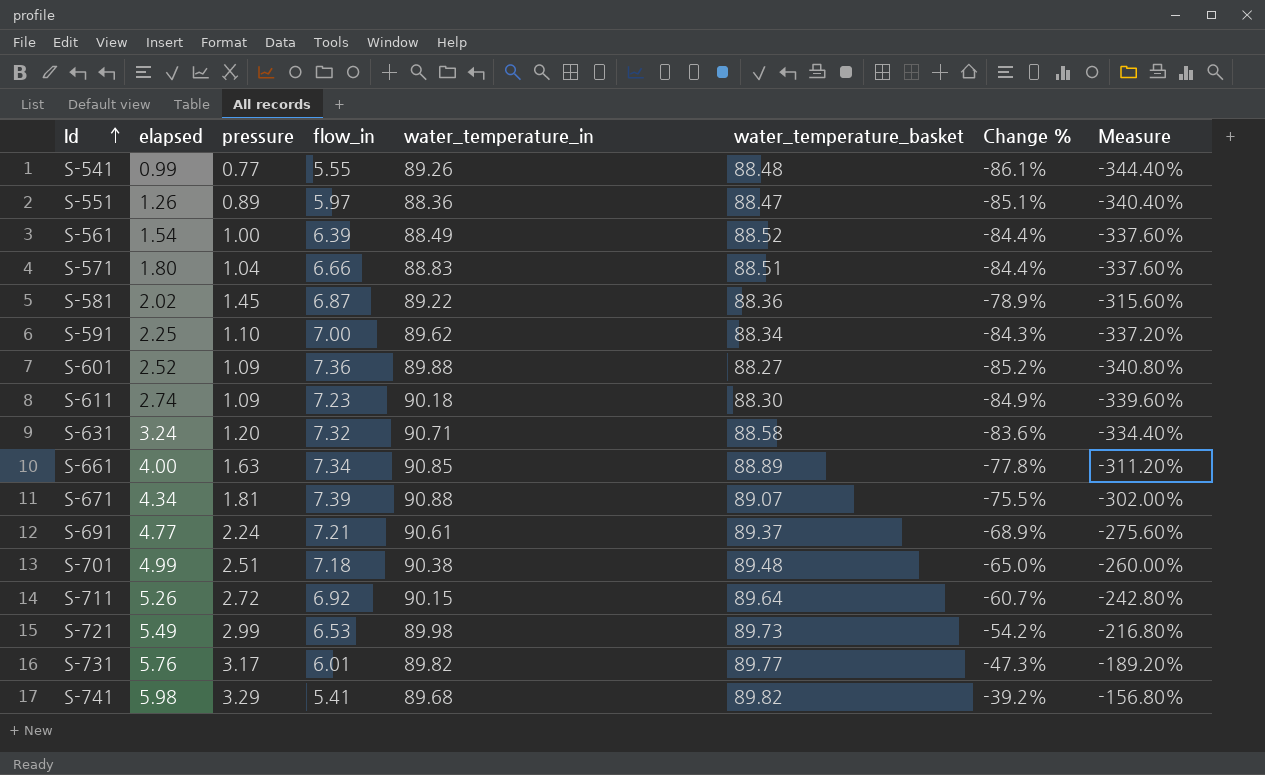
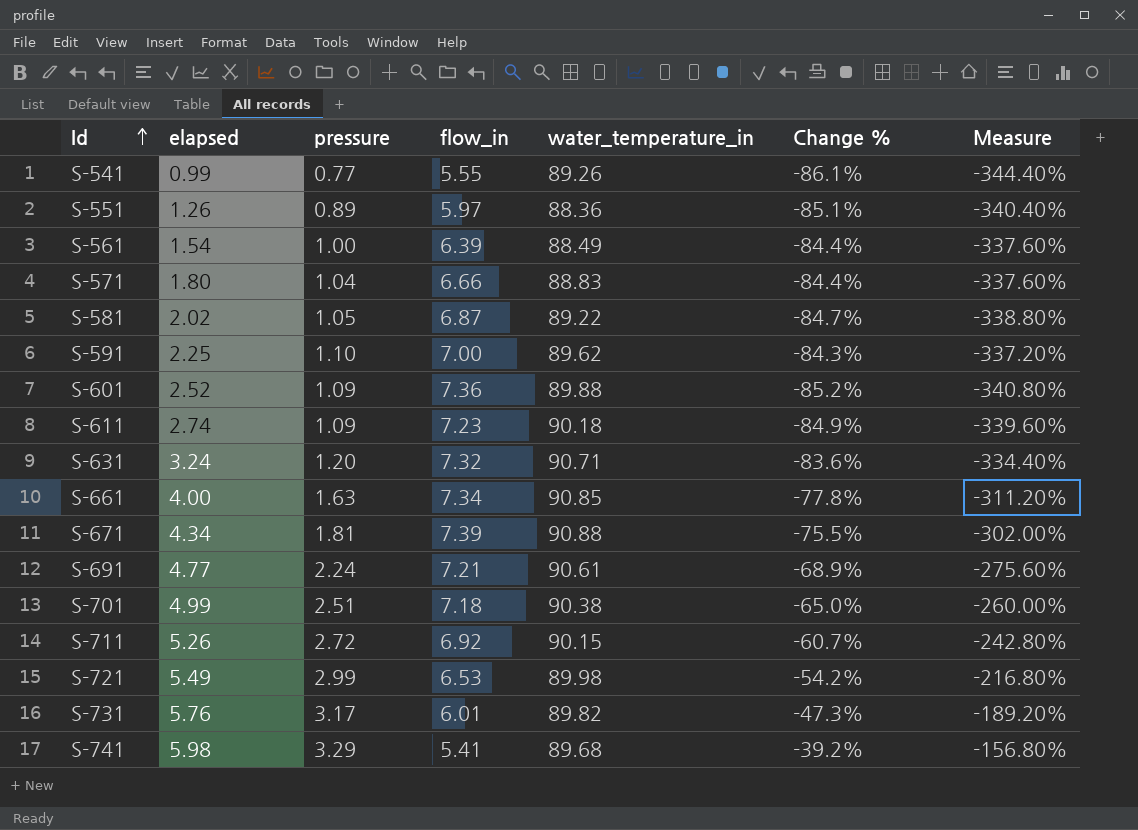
column water_temperature_basket | position: 6 -> none
S-581 | pressure: 1.45 -> 1.05
S-581 | Change %: -78.9% -> -84.7%
S-581 | Measure: -315.60% -> -338.80%

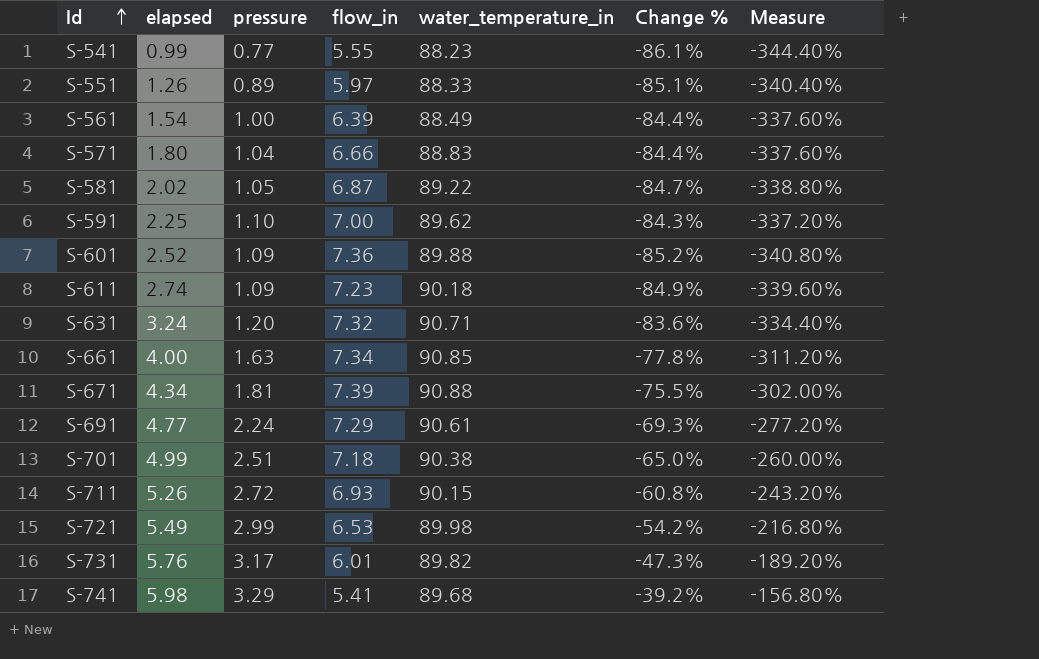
S-541 | water_temperature_in: 89.26 -> 88.23
S-551 | water_temperature_in: 88.36 -> 88.33
S-691 | flow_in: 7.21 -> 7.29
S-691 | Change %: -68.9% -> -69.3%
S-691 | Measure: -275.60% -> -277.20%
S-711 | flow_in: 6.92 -> 6.93
S-711 | Change %: -60.7% -> -60.8%
S-711 | Measure: -242.80% -> -243.20%

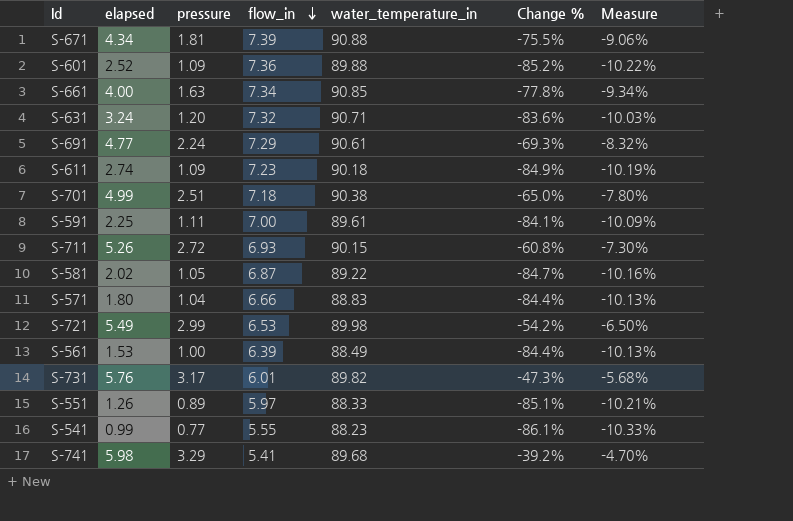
row order: Id ascending -> flow_in descending
column Measure | formula: [Change %] * 4 -> [Change %] * 0.12
S-591 | pressure: 1.10 -> 1.11
S-591 | water_temperature_in: 89.62 -> 89.61
S-591 | Change %: -84.3% -> -84.1%
S-561 | elapsed: 1.54 -> 1.53

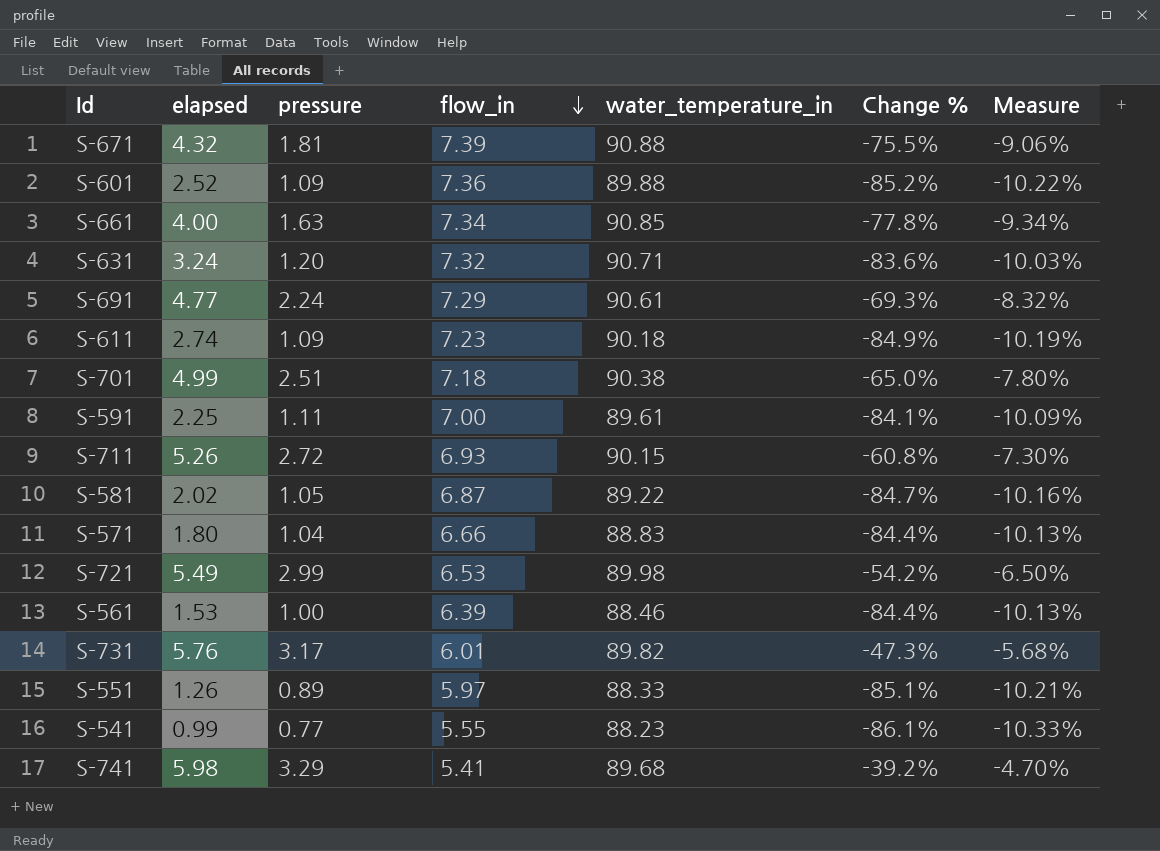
S-671 | elapsed: 4.34 -> 4.32
S-561 | water_temperature_in: 88.49 -> 88.46

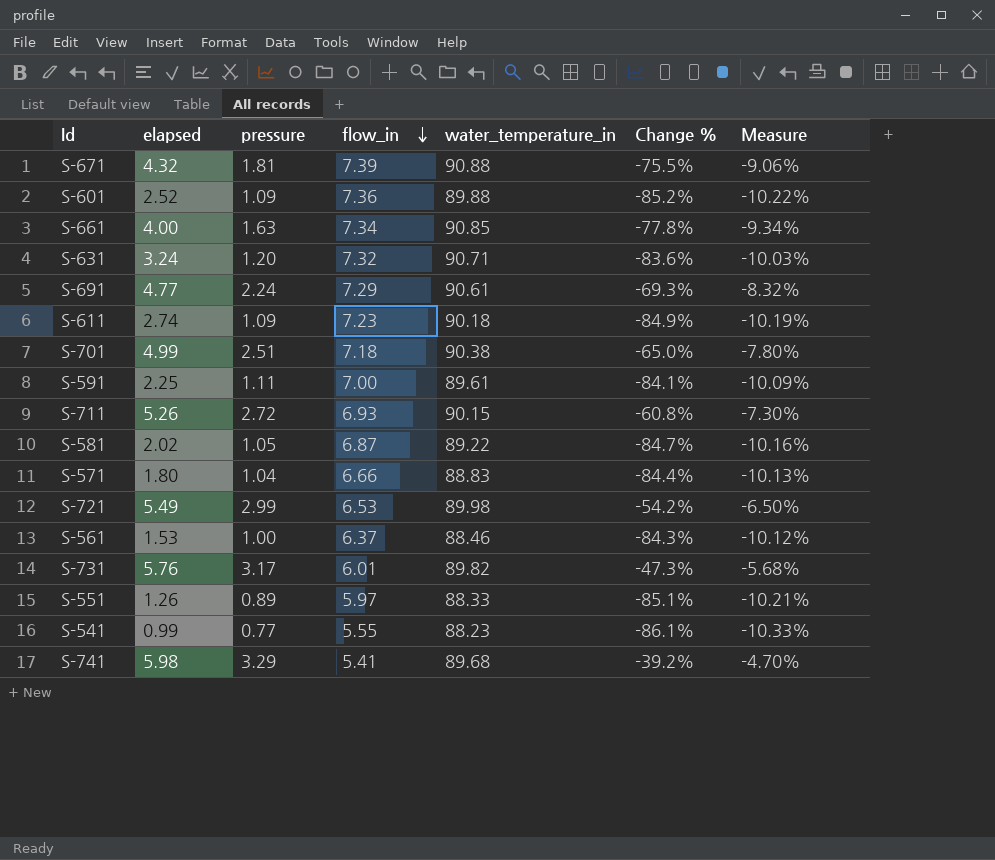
S-561 | flow_in: 6.39 -> 6.37
S-561 | Change %: -84.4% -> -84.3%
S-561 | Measure: -10.13% -> -10.12%

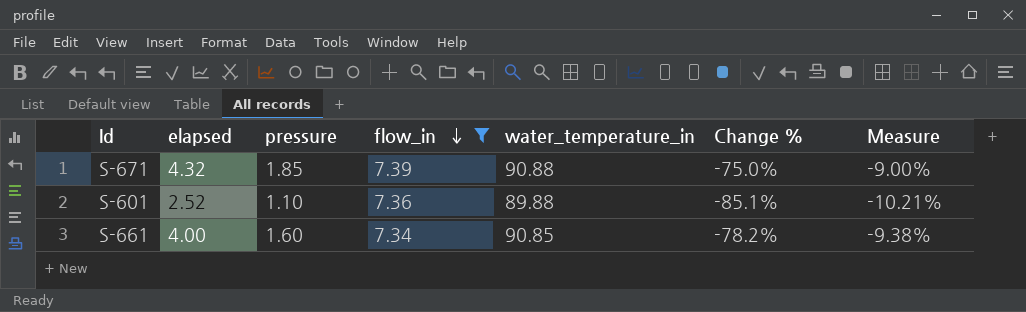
filter: none -> flow_in >= 7.34
S-671 | pressure: 1.81 -> 1.85
S-671 | Change %: -75.5% -> -75.0%
S-671 | Measure: -9.06% -> -9.00%
S-601 | pressure: 1.09 -> 1.10
S-601 | Change %: -85.2% -> -85.1%
S-601 | Measure: -10.22% -> -10.21%
S-661 | pressure: 1.63 -> 1.60
S-661 | Change %: -77.8% -> -78.2%
S-661 | Measure: -9.34% -> -9.38%

